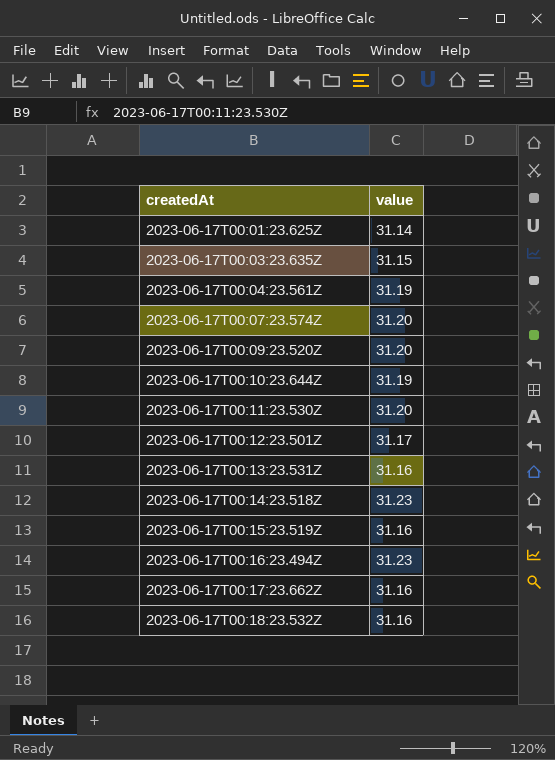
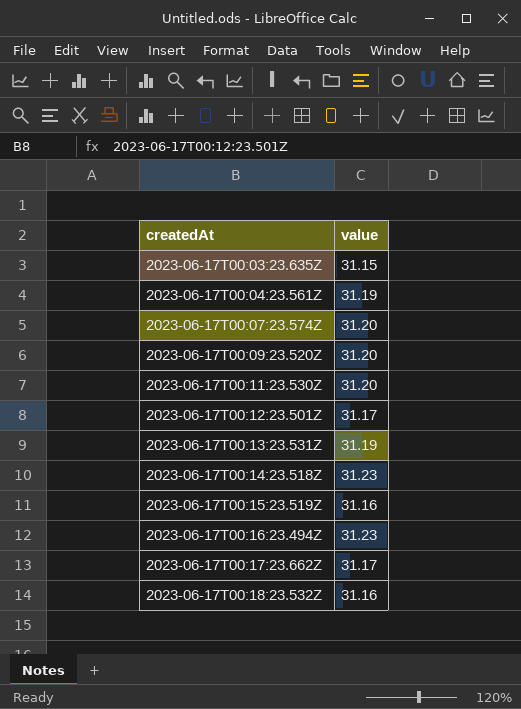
row 2023-06-17T00:01:23.625Z: 31.14 -> none
row 2023-06-17T00:10:23.644Z: 31.19 -> none
2023-06-17T00:13:23.531Z | value: 31.16 -> 31.19
2023-06-17T00:17:23.662Z | value: 31.16 -> 31.17

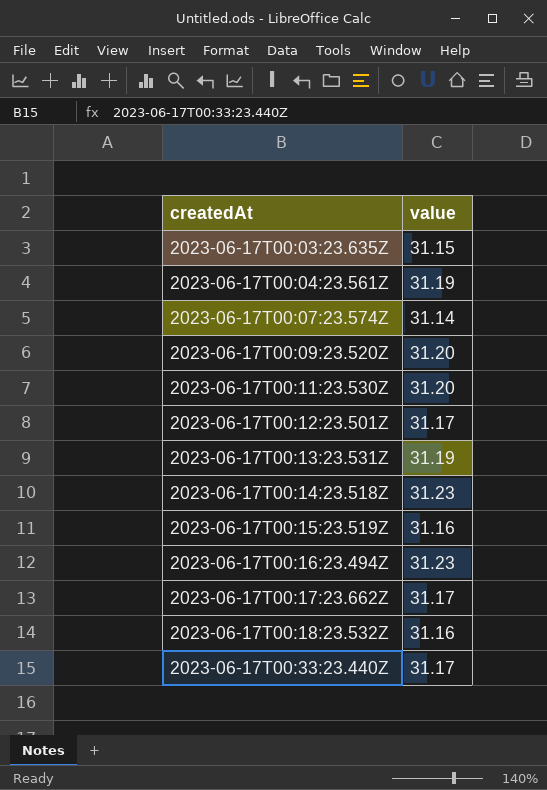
2023-06-17T00:07:23.574Z | value: 31.20 -> 31.14
row 2023-06-17T00:33:23.440Z: none -> 31.17

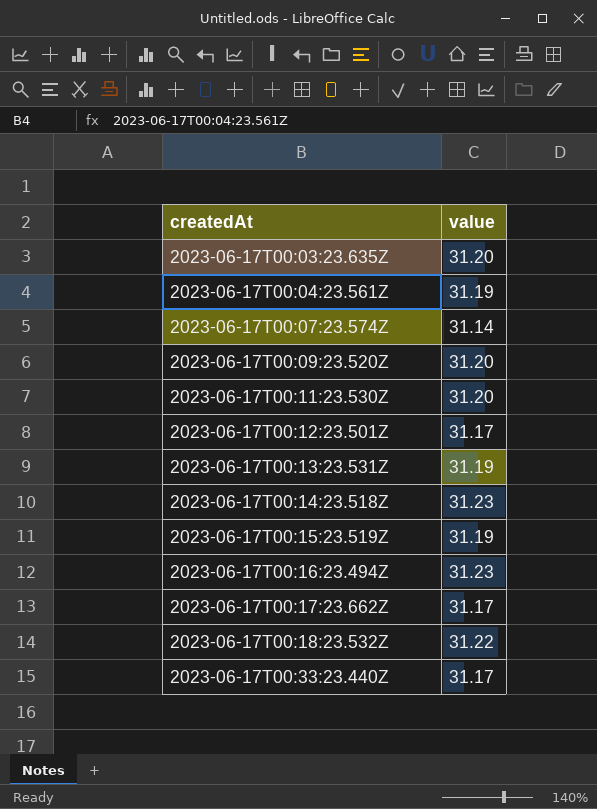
2023-06-17T00:03:23.635Z | value: 31.15 -> 31.20
2023-06-17T00:15:23.519Z | value: 31.16 -> 31.19
2023-06-17T00:18:23.532Z | value: 31.16 -> 31.22

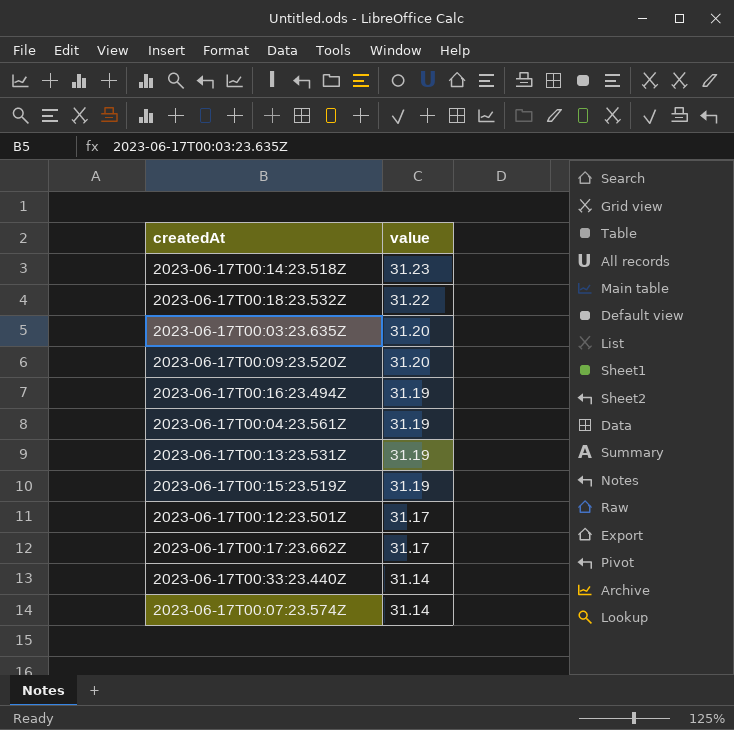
row order: createdAt ascending -> value descending
row 2023-06-17T00:11:23.530Z: 31.20 -> none
2023-06-17T00:16:23.494Z | value: 31.23 -> 31.19
2023-06-17T00:33:23.440Z | value: 31.17 -> 31.14

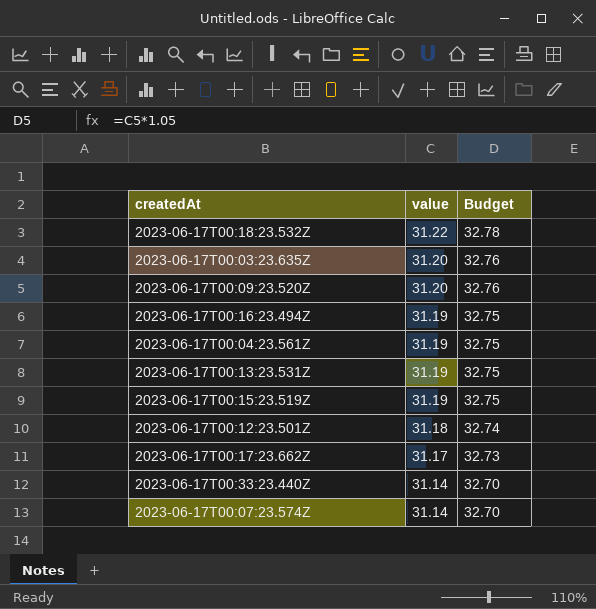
column Budget | formula: none -> [value] * 1.05
row 2023-06-17T00:14:23.518Z: 31.23 -> none
2023-06-17T00:12:23.501Z | value: 31.17 -> 31.18

